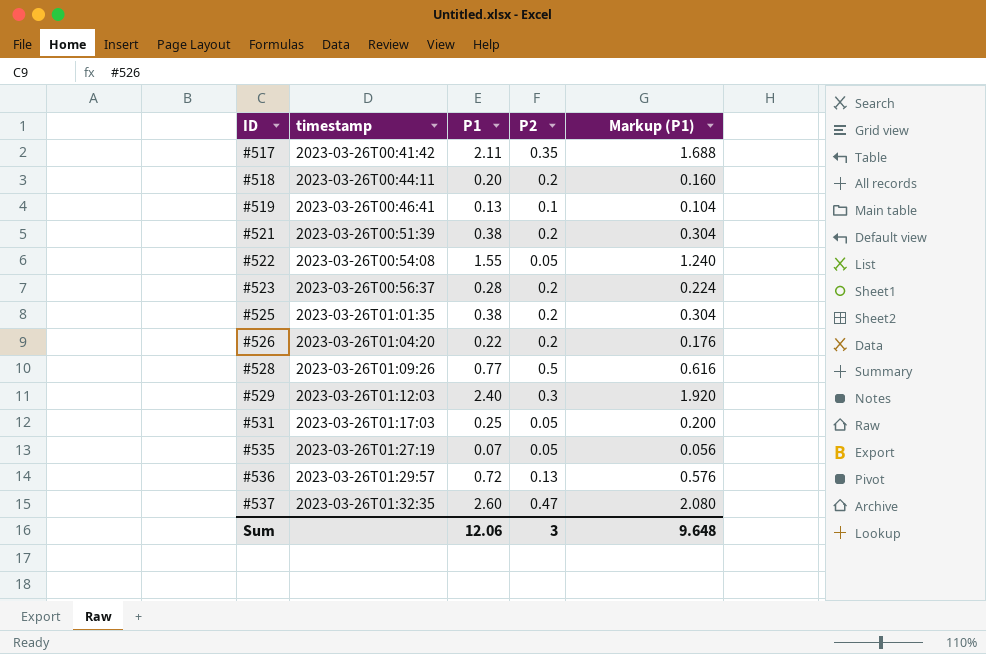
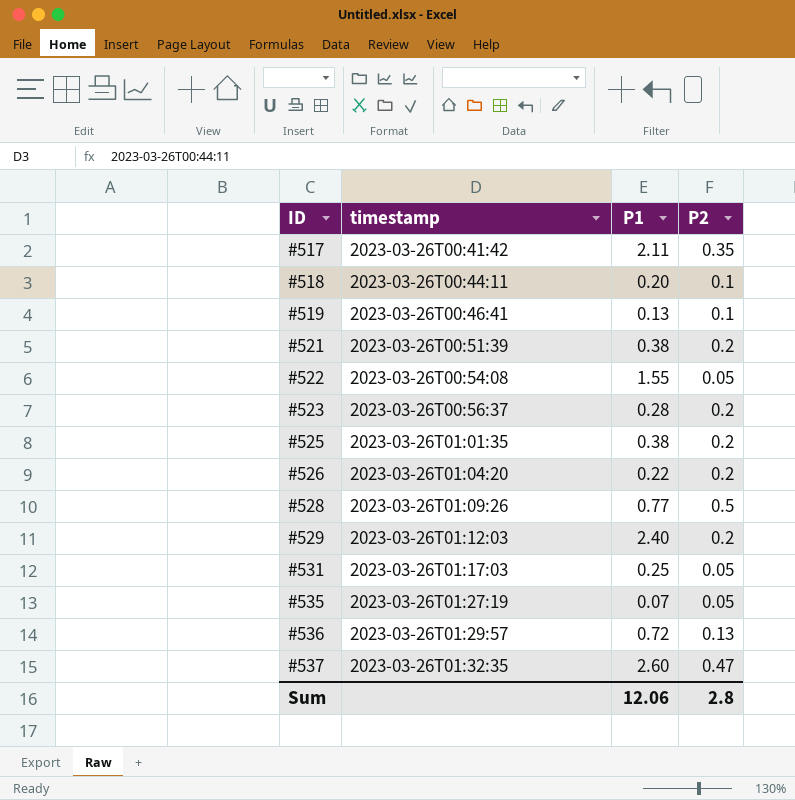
column Markup (P1) | formula: [P1] * 0.8 -> none
#518 | P2: 0.2 -> 0.1
#529 | P2: 0.3 -> 0.2
Sum | P2: 3 -> 2.8

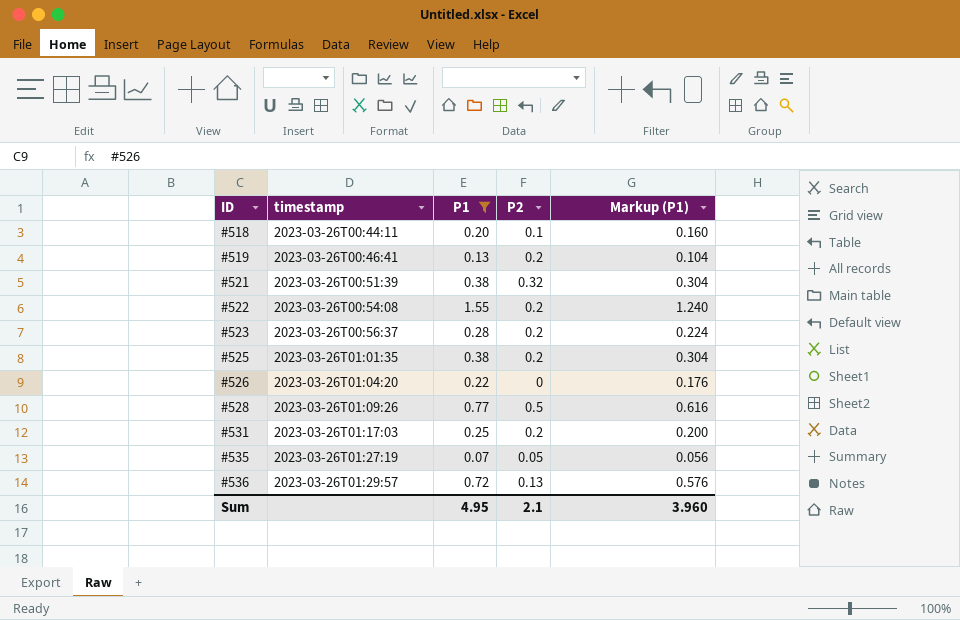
filter: none -> P1 <= 1.55
column Markup (P1) | formula: none -> [P1] * 0.8
#519 | P2: 0.1 -> 0.2
#521 | P2: 0.2 -> 0.32
#522 | P2: 0.05 -> 0.2
#526 | P2: 0.2 -> 0
#531 | P2: 0.05 -> 0.2
Sum | P1: 12.06 -> 4.95
Sum | P2: 2.8 -> 2.1

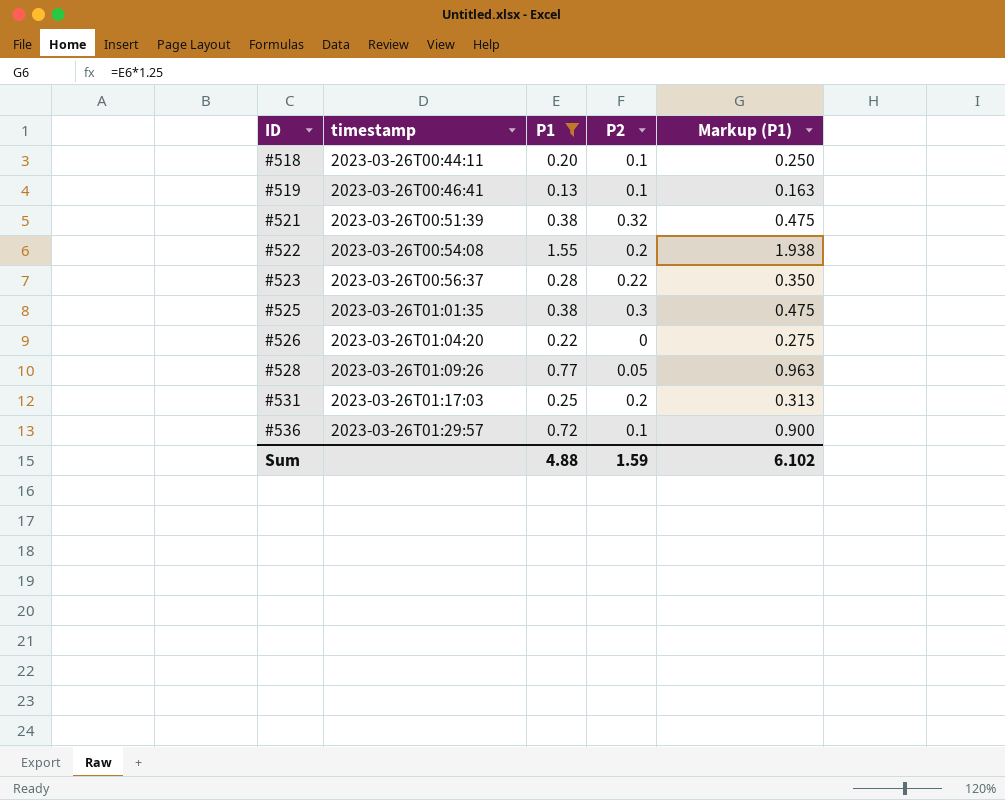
column Markup (P1) | formula: [P1] * 0.8 -> [P1] * 1.25
row #535: 2023-03-26T01:27:19 | 0.07 | 0.05 | 0.056 -> none
#519 | P2: 0.2 -> 0.1
#523 | P2: 0.2 -> 0.22
#525 | P2: 0.2 -> 0.3
#528 | P2: 0.5 -> 0.05
#536 | P2: 0.13 -> 0.1
Sum | P1: 4.95 -> 4.88
Sum | P2: 2.1 -> 1.59
Sum | Markup (P1): 3.960 -> 6.102

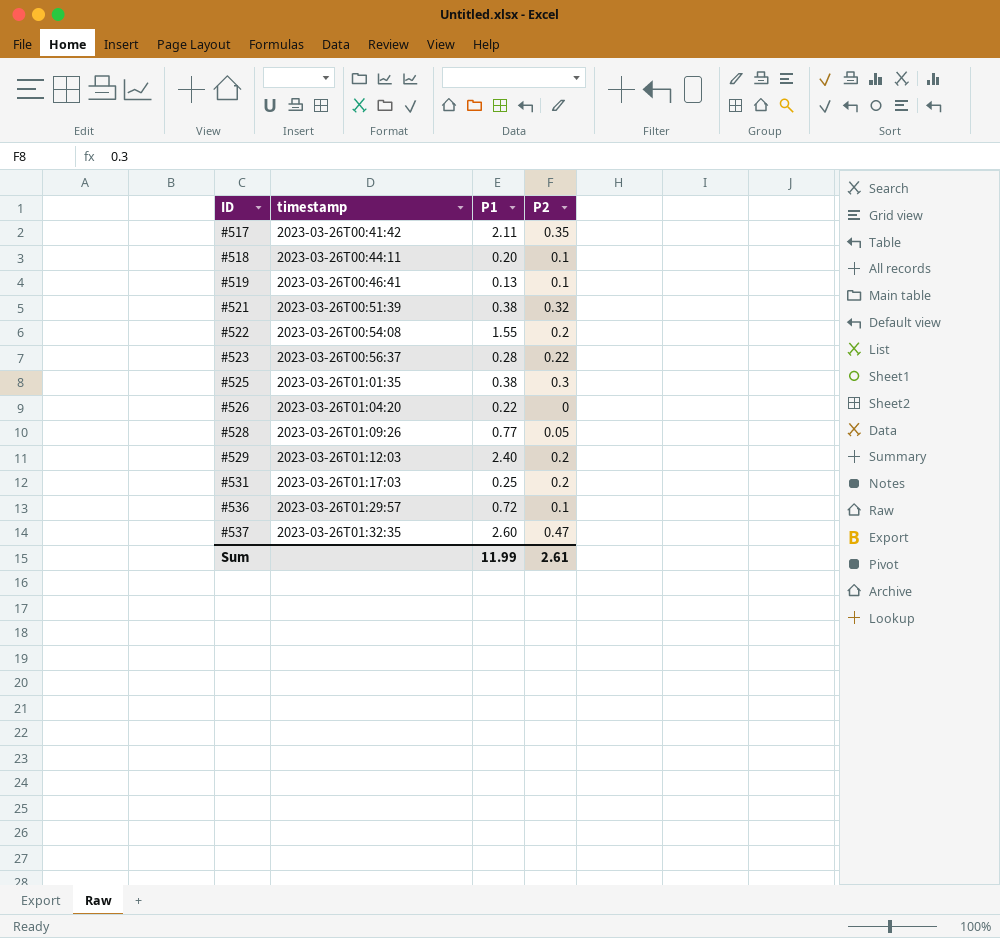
filter: P1 <= 1.55 -> none
column Markup (P1) | formula: [P1] * 1.25 -> none
Sum | P1: 4.88 -> 11.99
Sum | P2: 1.59 -> 2.61

